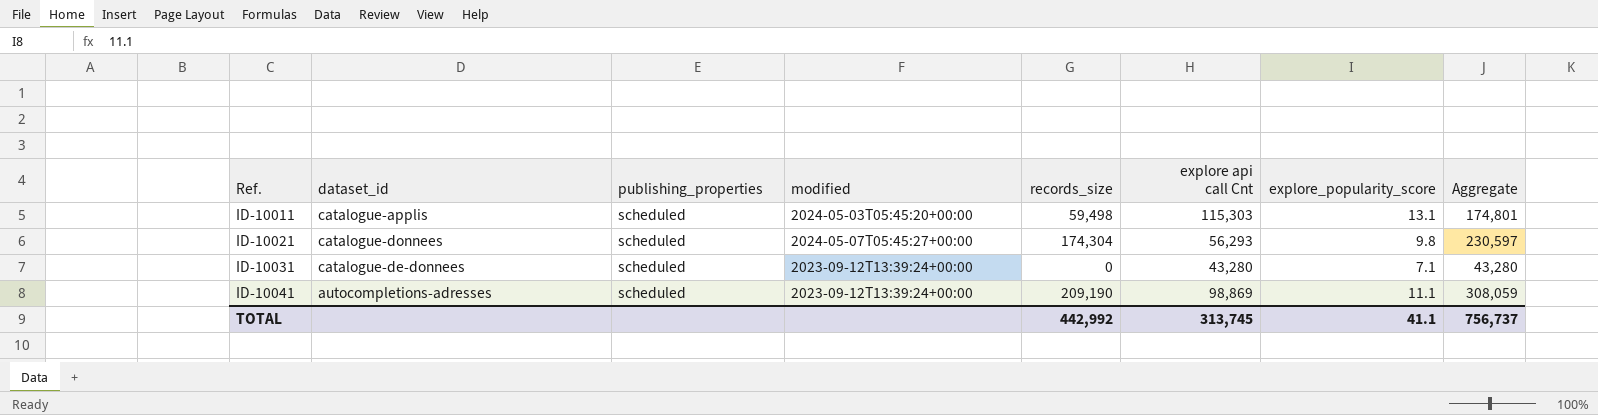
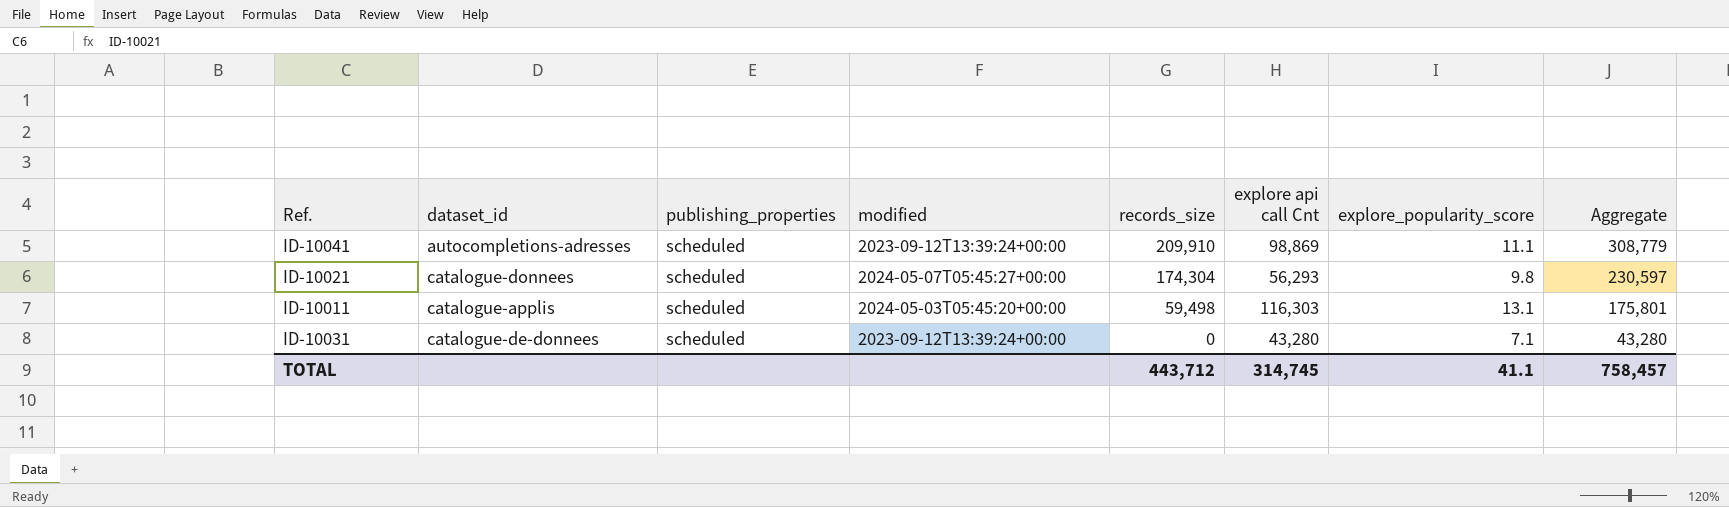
row order: Ref. ascending -> records_size descending
ID-10041 | records_size: 209,190 -> 209,910
ID-10041 | Aggregate: 308,059 -> 308,779
ID-10011 | explore api call Cnt: 115,303 -> 116,303
ID-10011 | Aggregate: 174,801 -> 175,801
TOTAL | records_size: 442,992 -> 443,712
TOTAL | explore api call Cnt: 313,745 -> 314,745
TOTAL | Aggregate: 756,737 -> 758,457

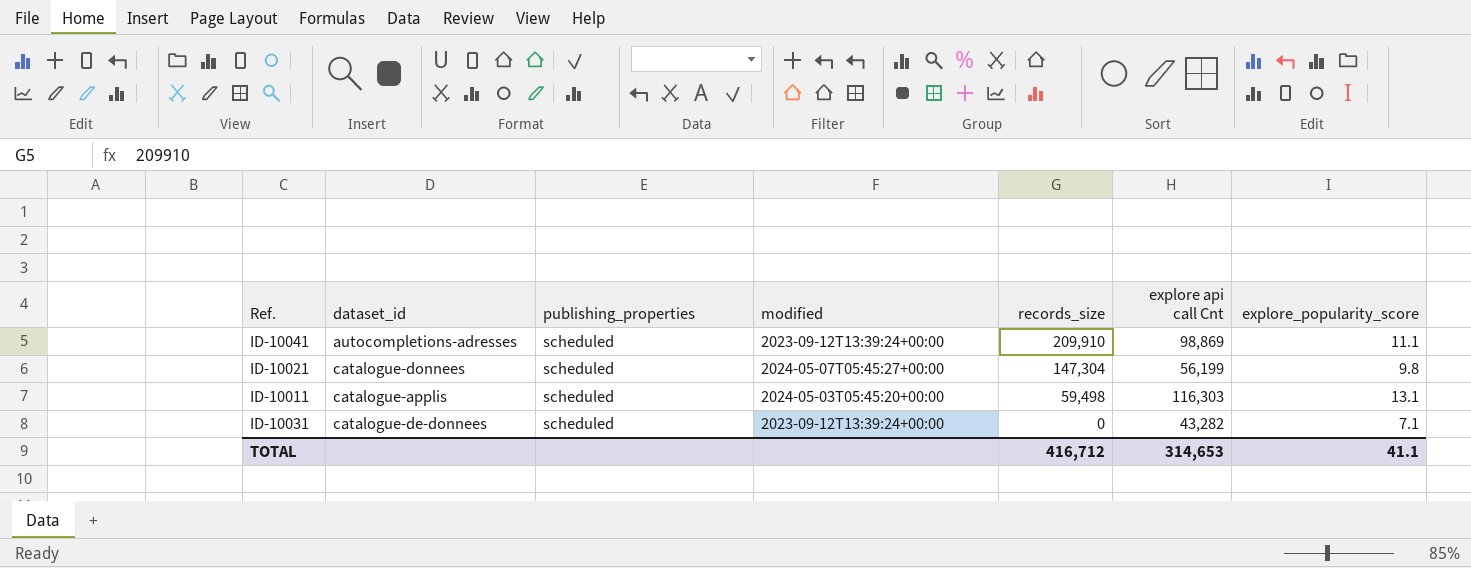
column Aggregate | formula: [records_size] + [explore api call Cnt] -> none
ID-10021 | records_size: 174,304 -> 147,304
ID-10021 | explore api call Cnt: 56,293 -> 56,199
ID-10031 | explore api call Cnt: 43,280 -> 43,282
TOTAL | records_size: 443,712 -> 416,712
TOTAL | explore api call Cnt: 314,745 -> 314,653

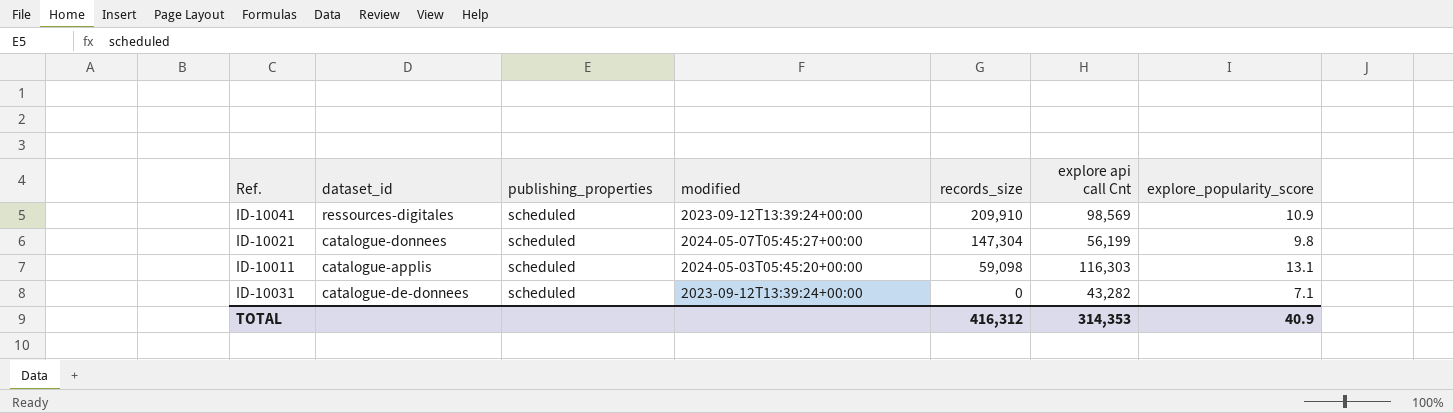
ID-10041 | dataset_id: autocompletions-adresses -> ressources-digitales
ID-10041 | explore api call Cnt: 98,869 -> 98,569
ID-10041 | explore_popularity_score: 11.1 -> 10.9
ID-10011 | records_size: 59,498 -> 59,098
TOTAL | records_size: 416,712 -> 416,312
TOTAL | explore api call Cnt: 314,653 -> 314,353
TOTAL | explore_popularity_score: 41.1 -> 40.9

